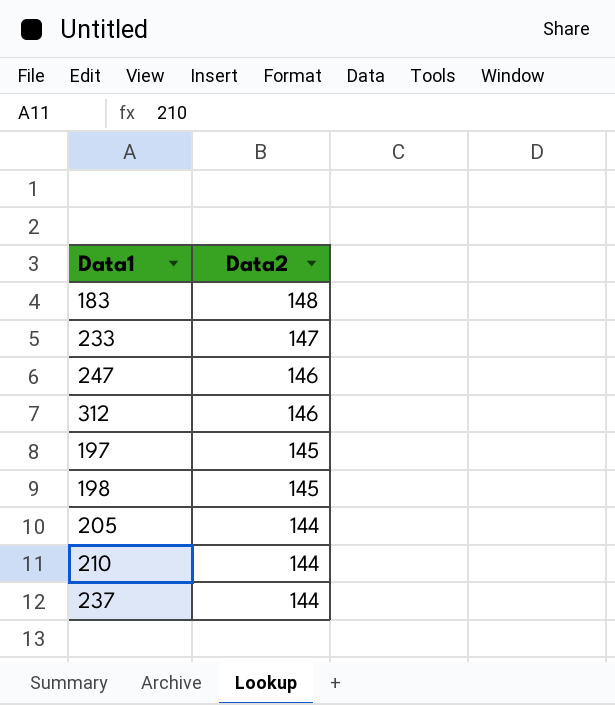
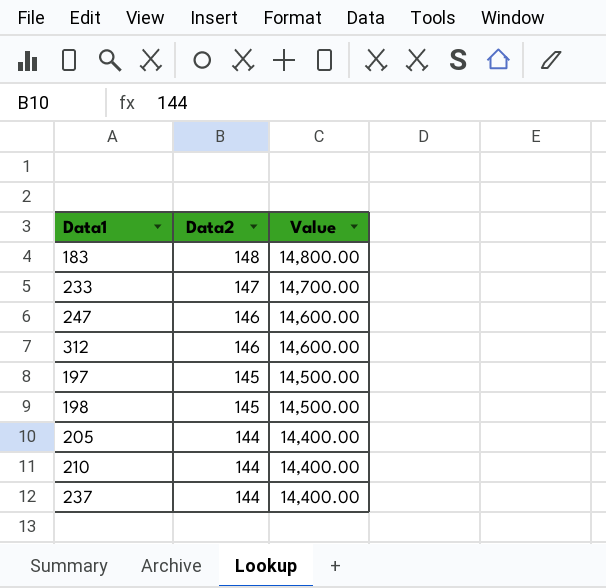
column Value | formula: none -> [Data2] * 100

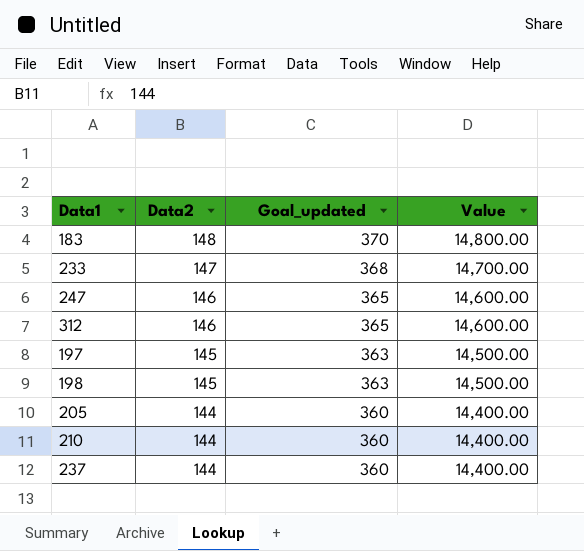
column Goal_updated | formula: none -> [Data2] * 2.5

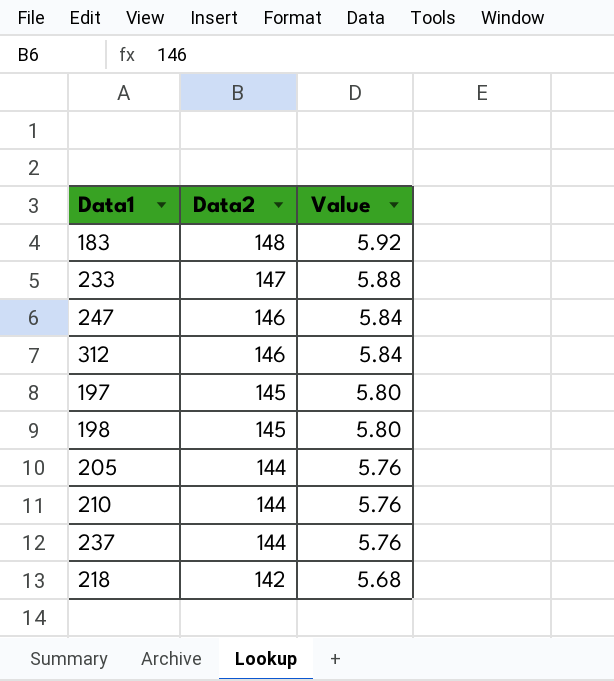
column Goal_updated | formula: [Data2] * 2.5 -> none
column Value | formula: [Data2] * 100 -> [Data2] * 0.04
row 218: none -> 142 | 5.68

